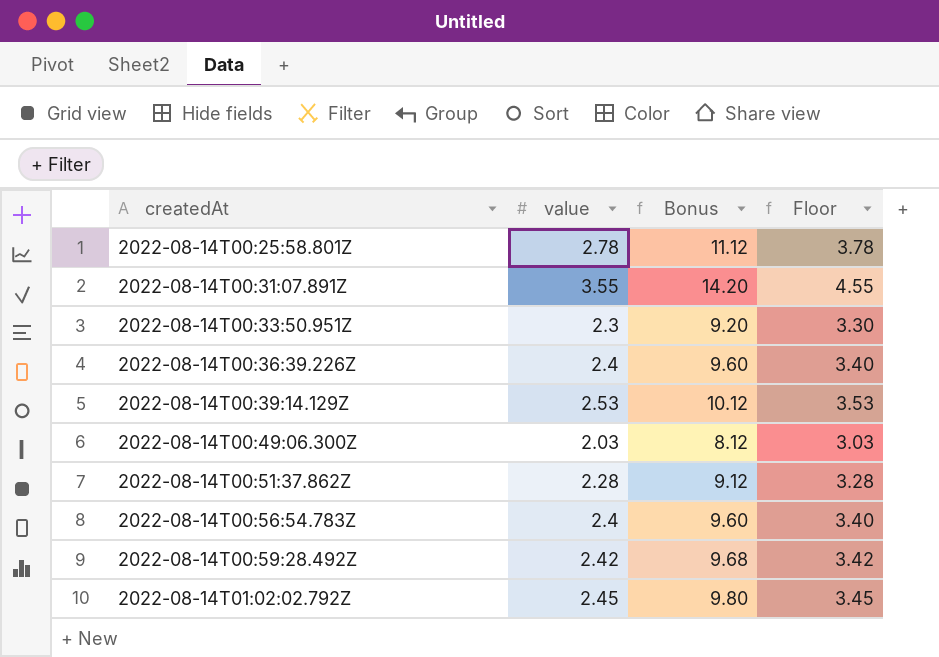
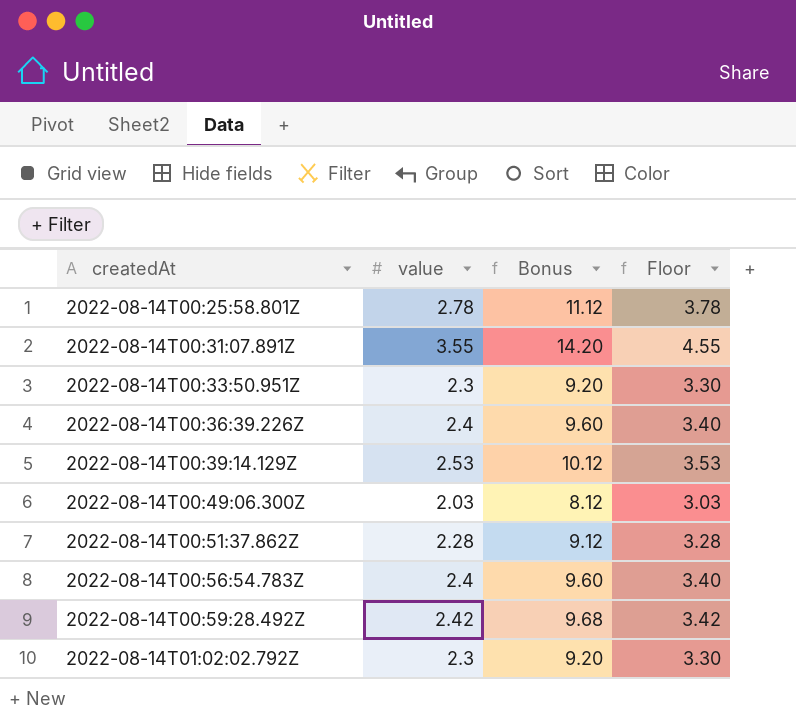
2022-08-14T01:02:02.792Z | value: 2.45 -> 2.3
2022-08-14T01:02:02.792Z | Bonus: 9.80 -> 9.20
2022-08-14T01:02:02.792Z | Floor: 3.45 -> 3.30

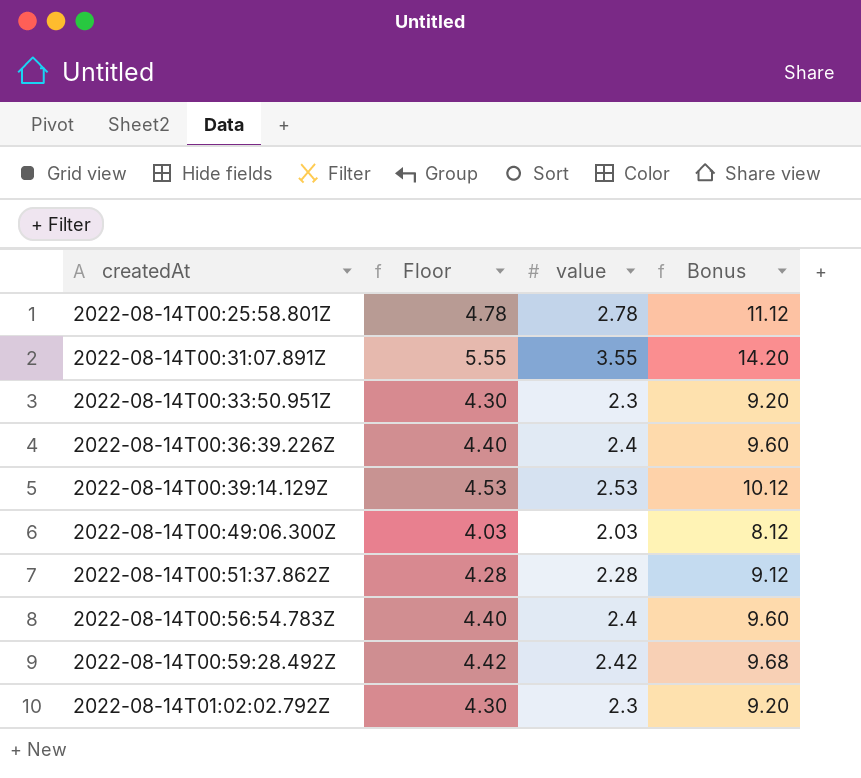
column Floor | formula: [value] + 1 -> [value] + 2
column Floor | position: 4 -> 2

